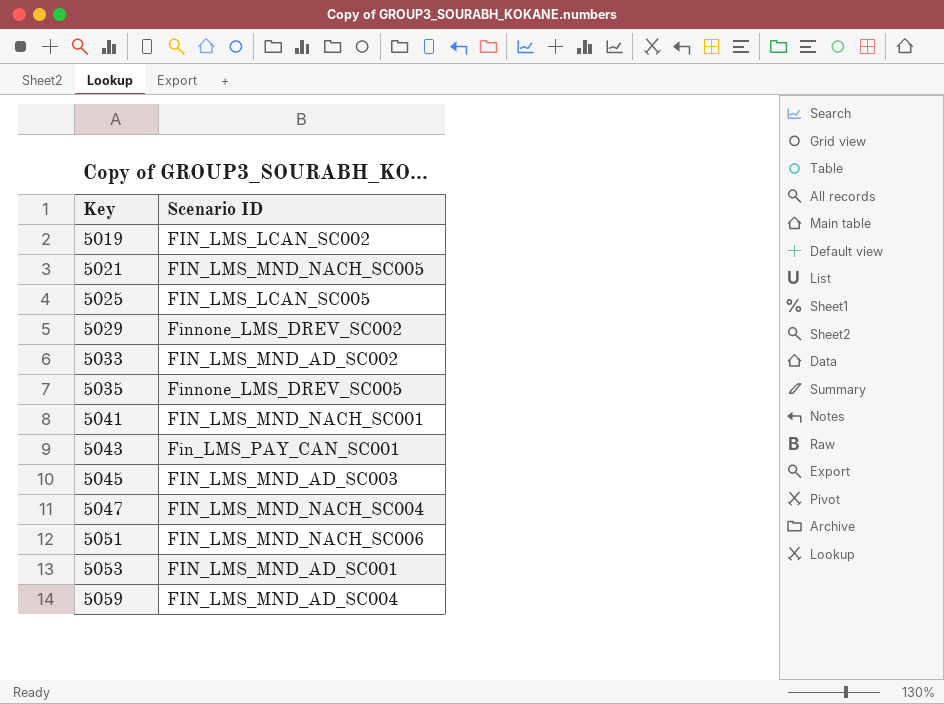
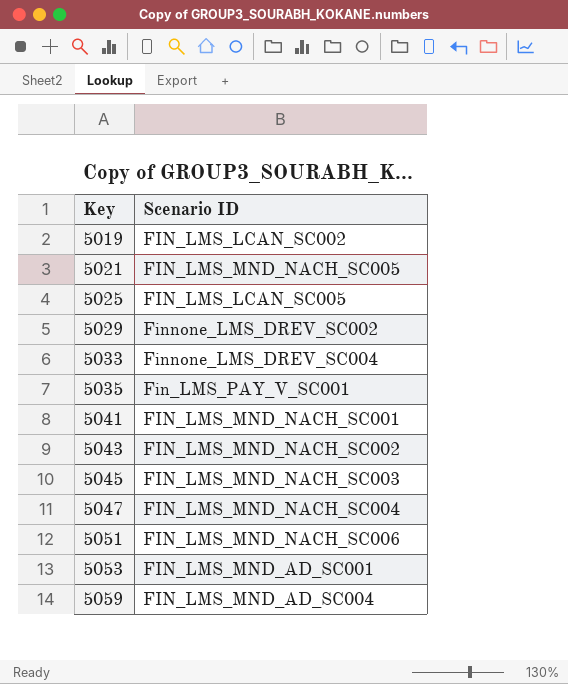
5033 | Scenario ID: FIN_LMS_MND_AD_SC002 -> Finnone_LMS_DREV_SC004
5035 | Scenario ID: Finnone_LMS_DREV_SC005 -> Fin_LMS_PAY_V_SC001
5043 | Scenario ID: Fin_LMS_PAY_CAN_SC001 -> FIN_LMS_MND_NACH_SC002
5045 | Scenario ID: FIN_LMS_MND_AD_SC003 -> FIN_LMS_MND_NACH_SC003

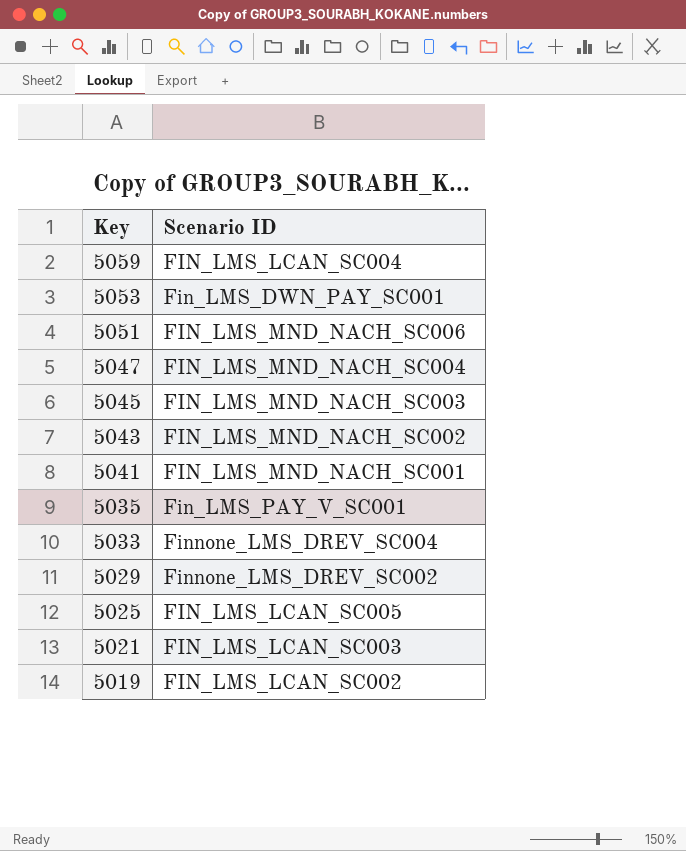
row order: Key ascending -> Key descending
5059 | Scenario ID: FIN_LMS_MND_AD_SC004 -> FIN_LMS_LCAN_SC004
5053 | Scenario ID: FIN_LMS_MND_AD_SC001 -> Fin_LMS_DWN_PAY_SC001
5021 | Scenario ID: FIN_LMS_MND_NACH_SC005 -> FIN_LMS_LCAN_SC003

